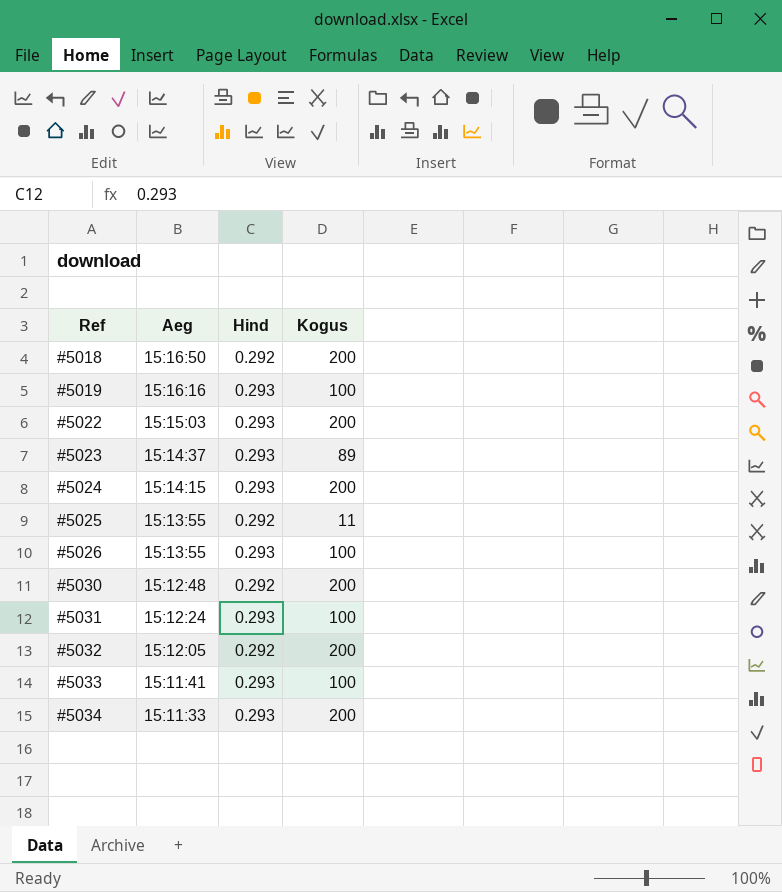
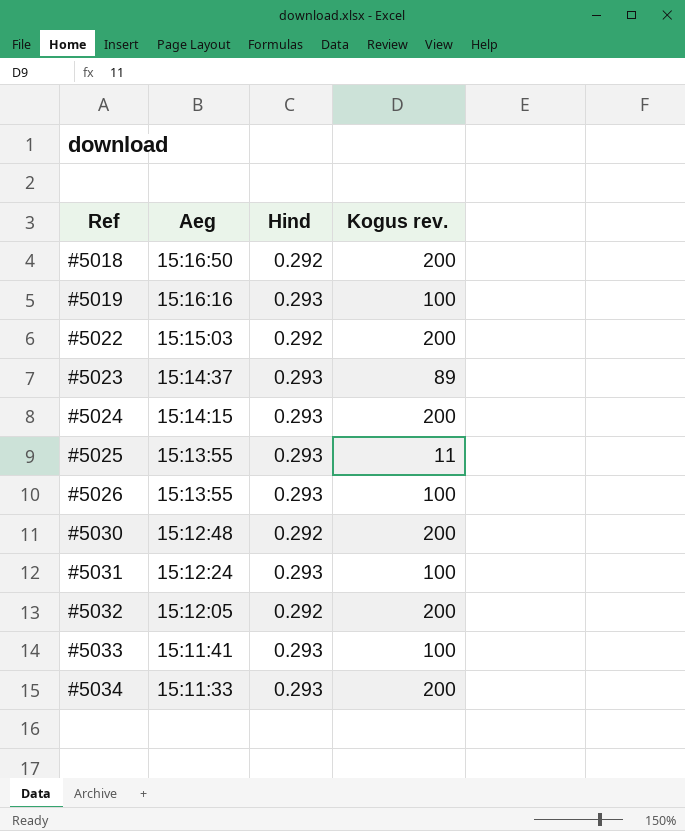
column name: Kogus -> Kogus rev.
#5022 | Hind: 0.293 -> 0.292
#5025 | Hind: 0.292 -> 0.293

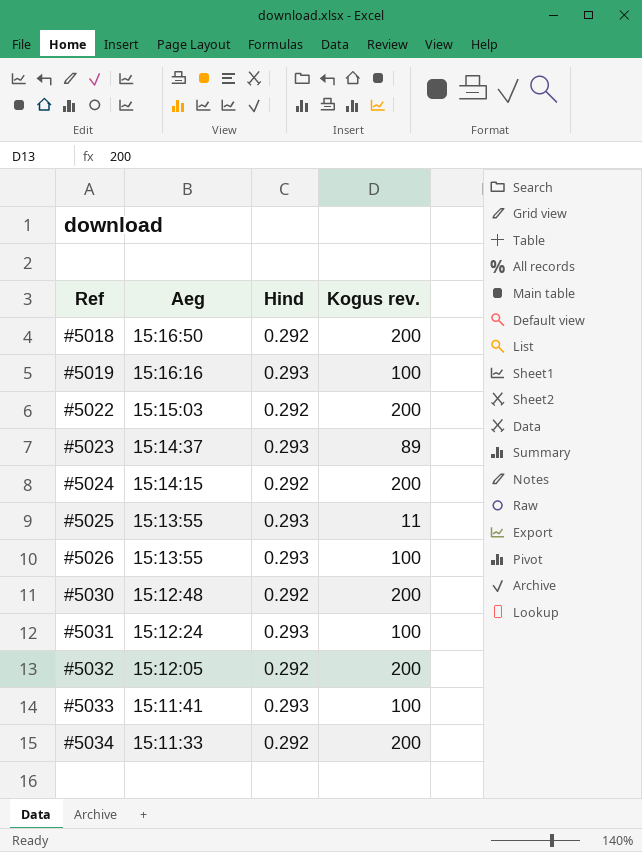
#5024 | Hind: 0.293 -> 0.292
#5034 | Hind: 0.293 -> 0.292

